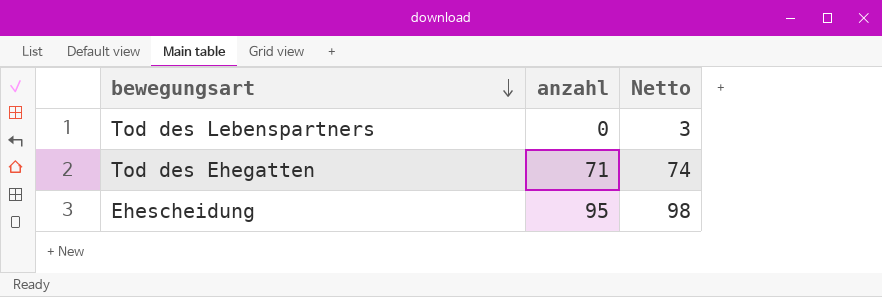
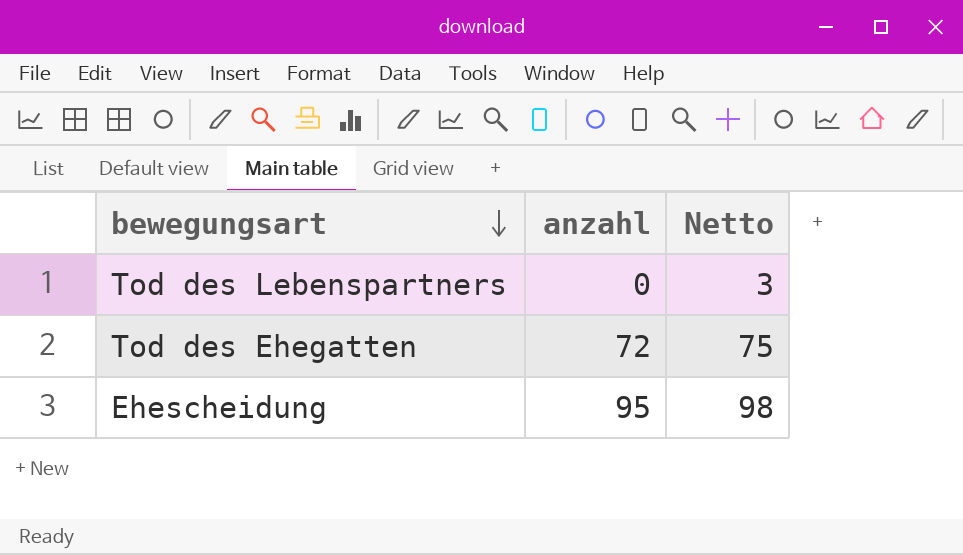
Tod des Ehegatten | anzahl: 71 -> 72
Tod des Ehegatten | Netto: 74 -> 75

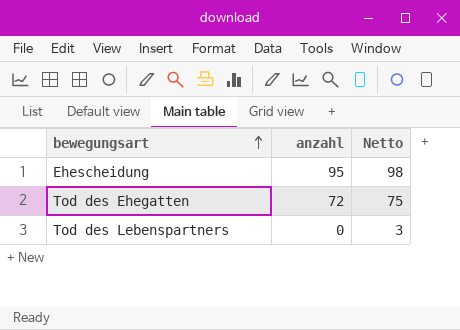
row order: bewegungsart descending -> bewegungsart ascending

